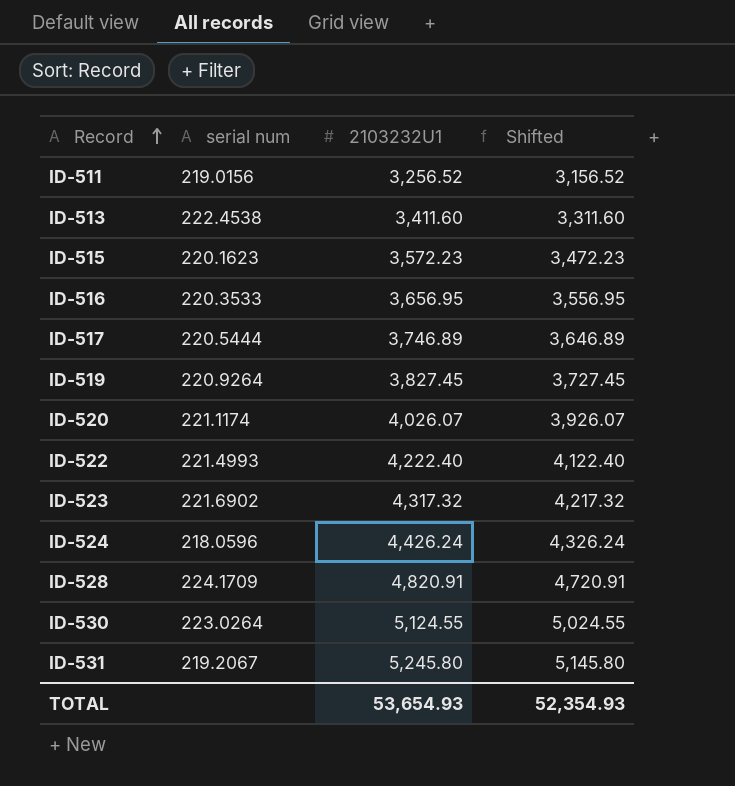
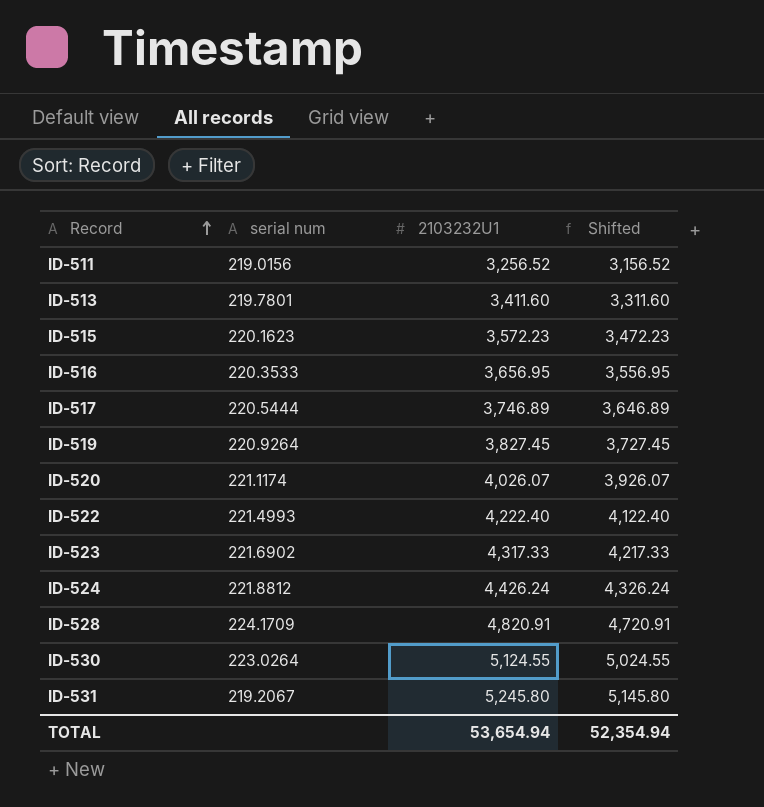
ID-513 | serial num: 222.4538 -> 219.7801
ID-523 | 2103232U1: 4,317.32 -> 4,317.33
ID-523 | Shifted: 4,217.32 -> 4,217.33
ID-524 | serial num: 218.0596 -> 221.8812
TOTAL | 2103232U1: 53,654.93 -> 53,654.94
TOTAL | Shifted: 52,354.93 -> 52,354.94

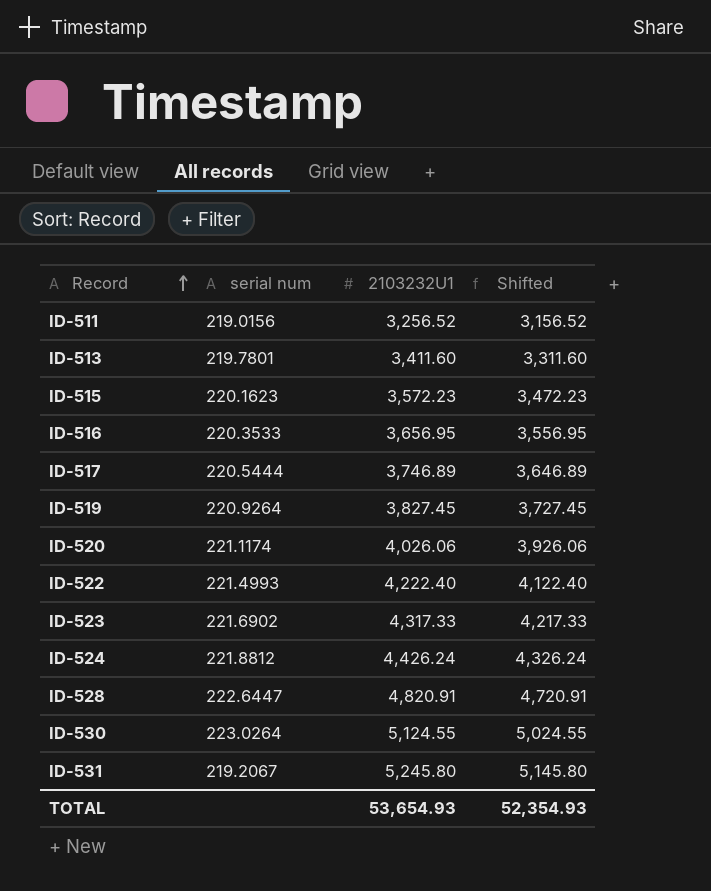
ID-520 | 2103232U1: 4,026.07 -> 4,026.06
ID-520 | Shifted: 3,926.07 -> 3,926.06
ID-528 | serial num: 224.1709 -> 222.6447
TOTAL | 2103232U1: 53,654.94 -> 53,654.93
TOTAL | Shifted: 52,354.94 -> 52,354.93

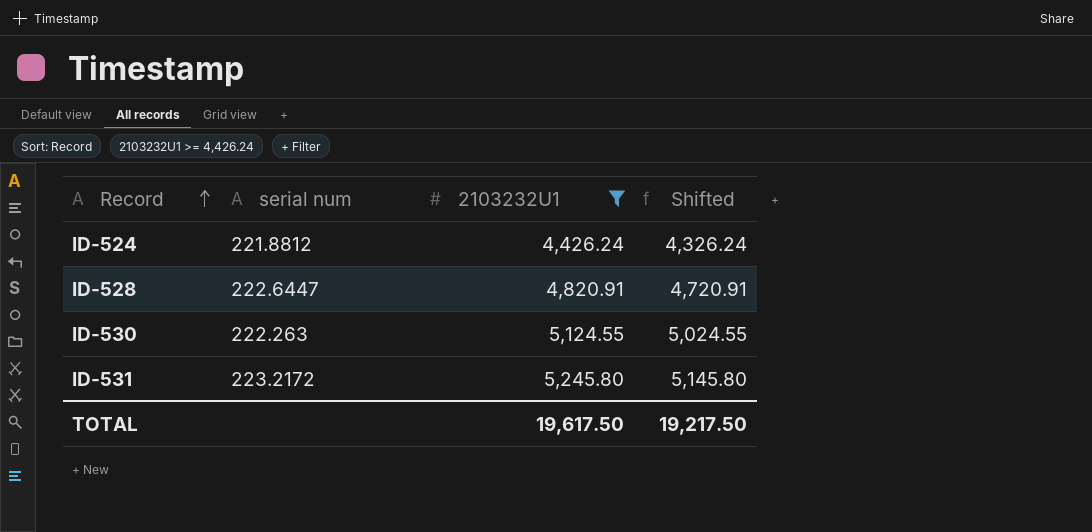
filter: none -> 2103232U1 >= 4,426.24
ID-530 | serial num: 223.0264 -> 222.263
ID-531 | serial num: 219.2067 -> 223.2172
TOTAL | 2103232U1: 53,654.93 -> 19,617.50
TOTAL | Shifted: 52,354.93 -> 19,217.50

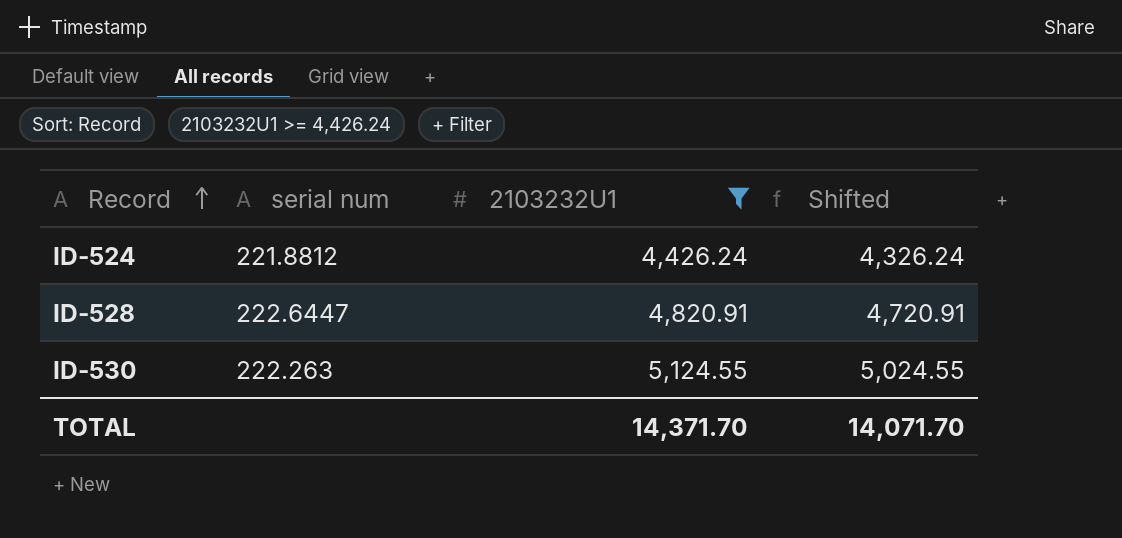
row ID-531: 223.2172 | 5,245.80 | 5,145.80 -> none
TOTAL | 2103232U1: 19,617.50 -> 14,371.70
TOTAL | Shifted: 19,217.50 -> 14,071.70

